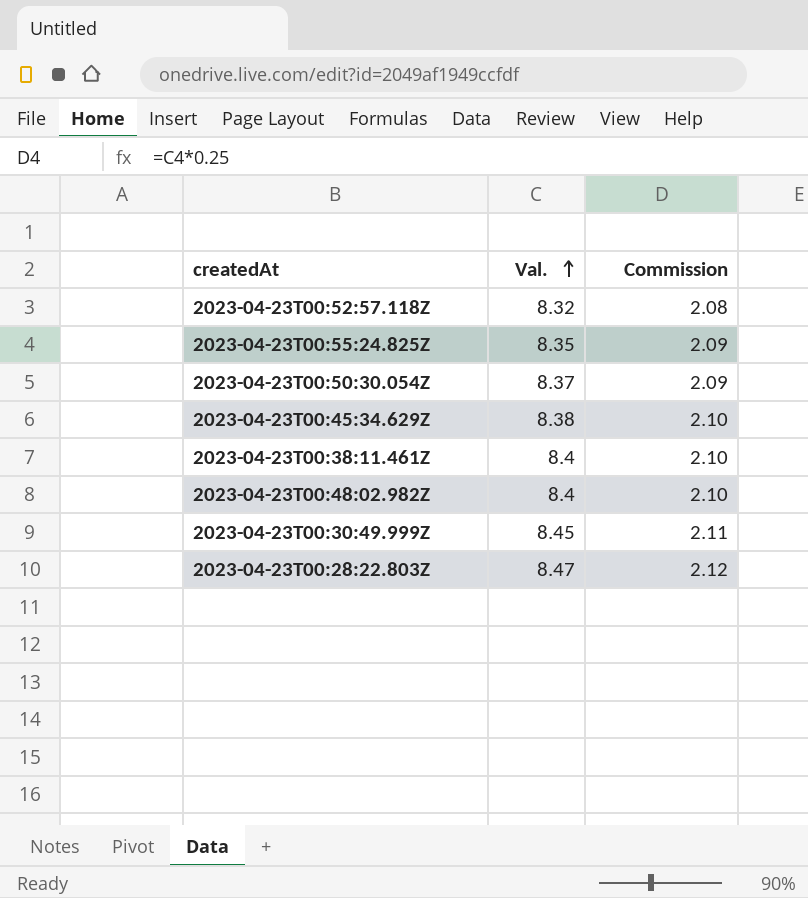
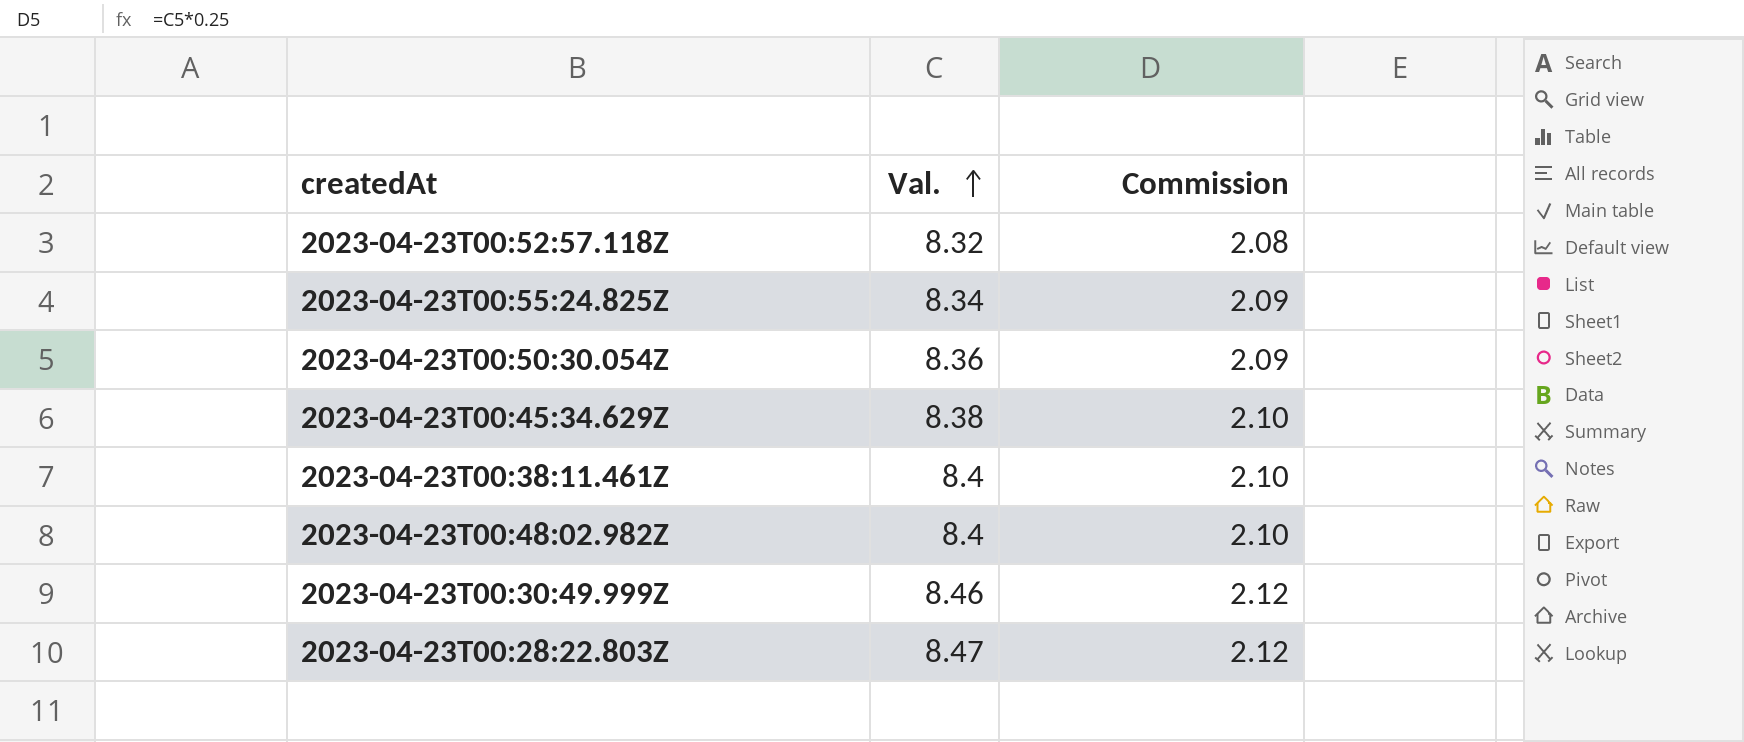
2023-04-23T00:55:24.825Z | Val.: 8.35 -> 8.34
2023-04-23T00:50:30.054Z | Val.: 8.37 -> 8.36
2023-04-23T00:30:49.999Z | Val.: 8.45 -> 8.46
2023-04-23T00:30:49.999Z | Commission: 2.11 -> 2.12

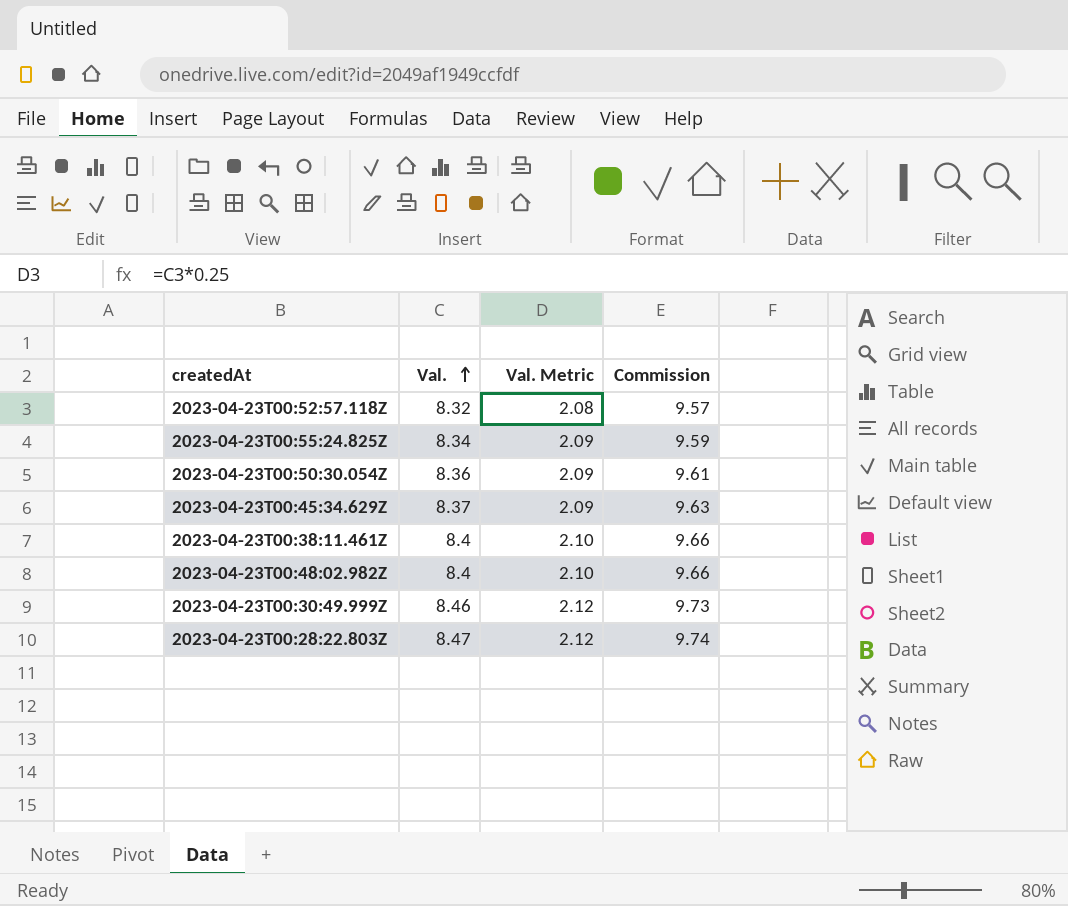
column Val. Metric | formula: none -> [Val.] * 0.25
column Commission | formula: [Val.] * 0.25 -> [Val.] * 1.15
2023-04-23T00:45:34.629Z | Val.: 8.38 -> 8.37

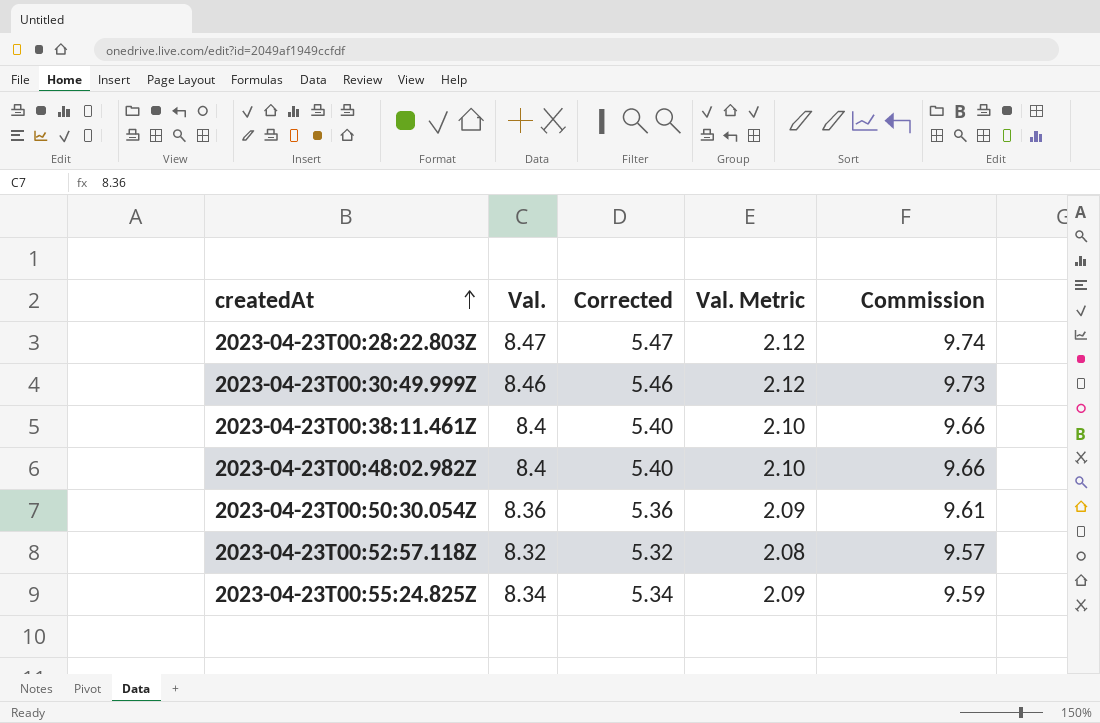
row order: Val. ascending -> createdAt ascending
column Corrected | formula: none -> [Val.] - 3
row 2023-04-23T00:45:34.629Z: 8.37 | 2.09 | 9.63 -> none

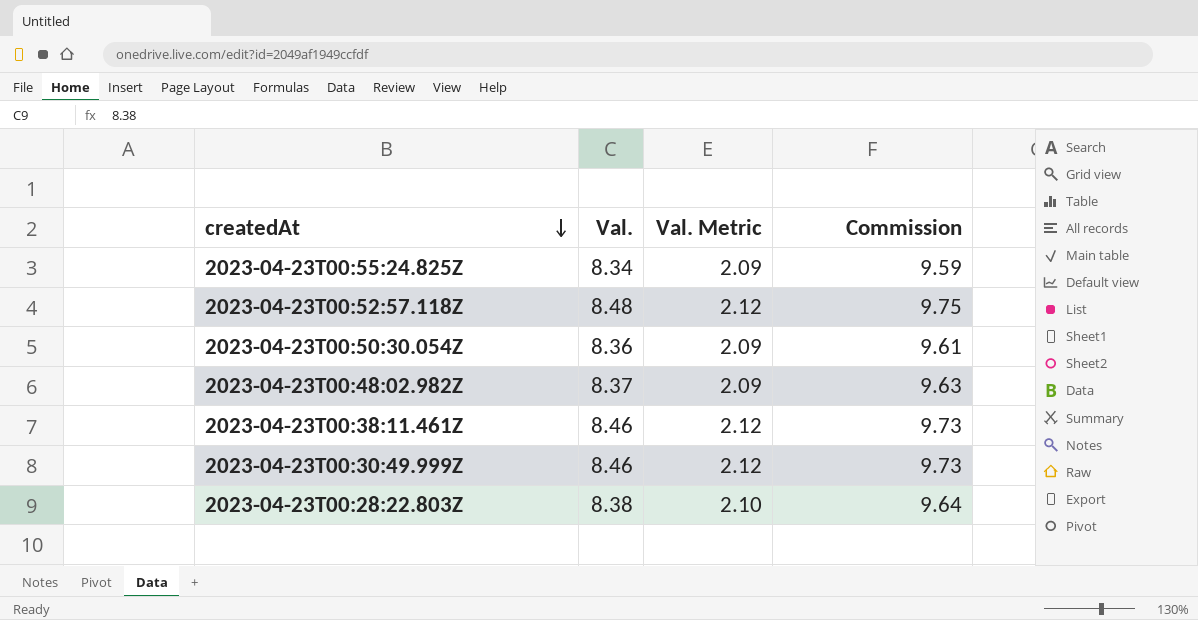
row order: createdAt ascending -> createdAt descending
column Corrected | formula: [Val.] - 3 -> none
2023-04-23T00:52:57.118Z | Val.: 8.32 -> 8.48
2023-04-23T00:52:57.118Z | Val. Metric: 2.08 -> 2.12
2023-04-23T00:52:57.118Z | Commission: 9.57 -> 9.75
2023-04-23T00:48:02.982Z | Val.: 8.4 -> 8.37
2023-04-23T00:48:02.982Z | Val. Metric: 2.10 -> 2.09
2023-04-23T00:48:02.982Z | Commission: 9.66 -> 9.63
2023-04-23T00:38:11.461Z | Val.: 8.4 -> 8.46
2023-04-23T00:38:11.461Z | Val. Metric: 2.10 -> 2.12
2023-04-23T00:38:11.461Z | Commission: 9.66 -> 9.73
2023-04-23T00:28:22.803Z | Val.: 8.47 -> 8.38
2023-04-23T00:28:22.803Z | Val. Metric: 2.12 -> 2.10
2023-04-23T00:28:22.803Z | Commission: 9.74 -> 9.64

